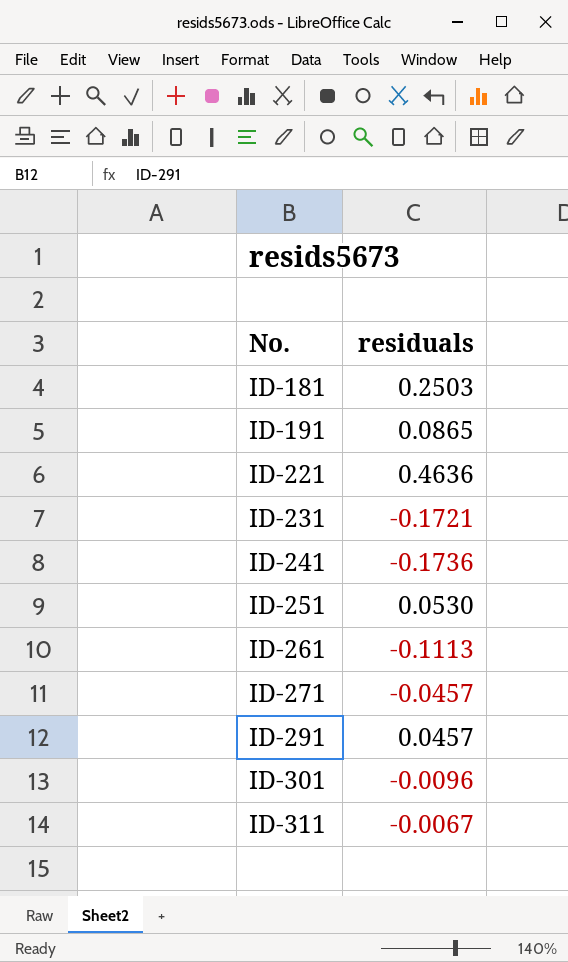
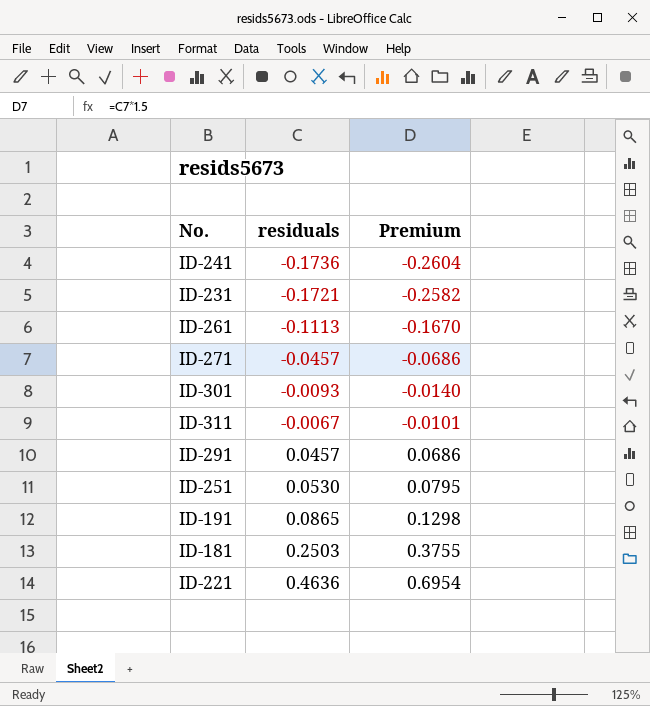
row order: No. ascending -> residuals ascending
column Premium | formula: none -> [residuals] * 1.5
ID-301 | residuals: -0.0096 -> -0.0093

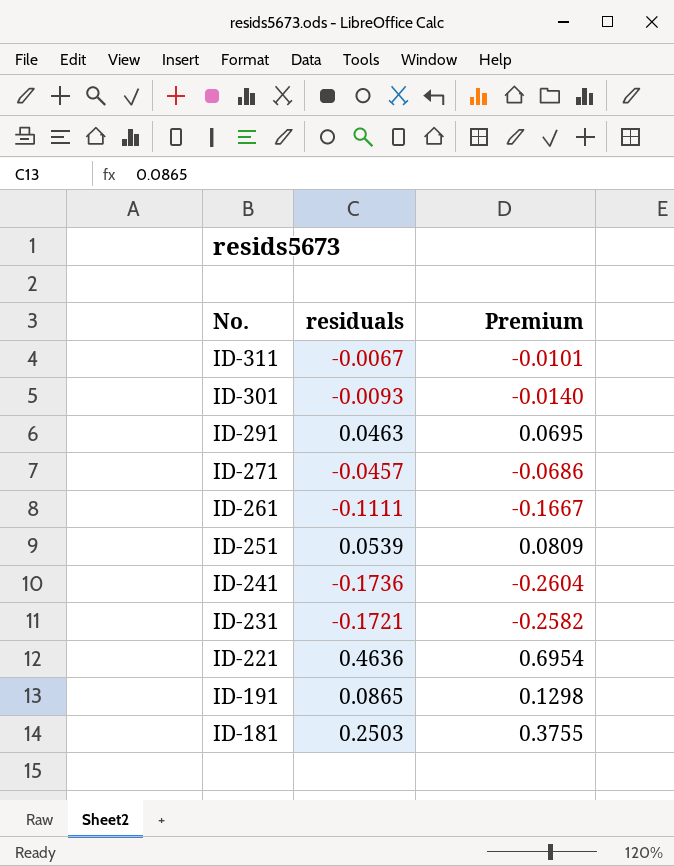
row order: residuals ascending -> No. descending
ID-291 | residuals: 0.0457 -> 0.0463
ID-291 | Premium: 0.0686 -> 0.0695
ID-261 | residuals: -0.1113 -> -0.1111
ID-261 | Premium: -0.1670 -> -0.1667
ID-251 | residuals: 0.0530 -> 0.0539
ID-251 | Premium: 0.0795 -> 0.0809

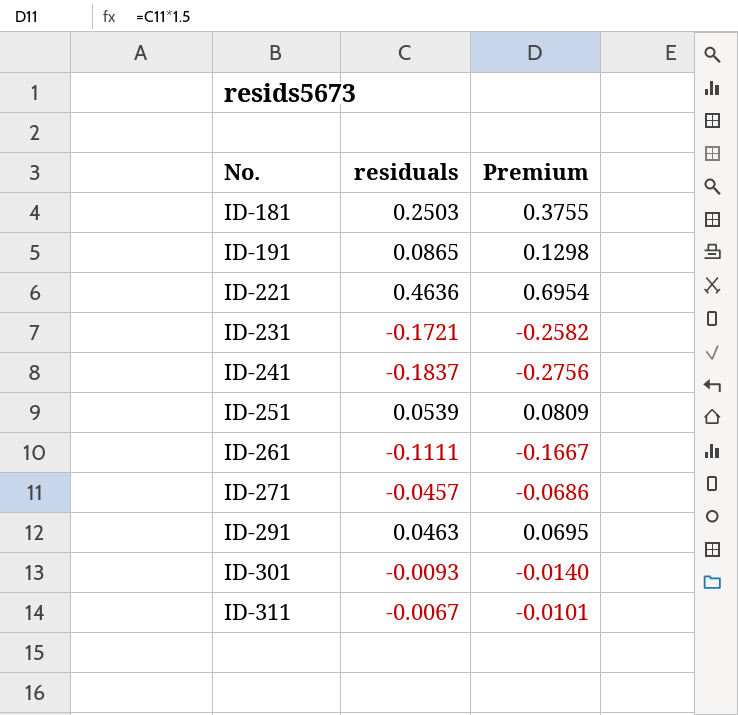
row order: No. descending -> No. ascending
ID-241 | residuals: -0.1736 -> -0.1837
ID-241 | Premium: -0.2604 -> -0.2756

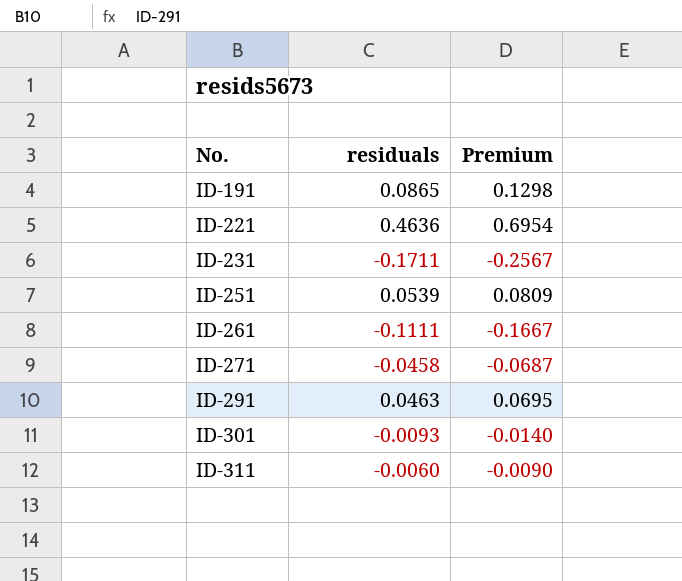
row ID-181: 0.2503 | 0.3755 -> none
row ID-241: -0.1837 | -0.2756 -> none
ID-231 | residuals: -0.1721 -> -0.1711
ID-231 | Premium: -0.2582 -> -0.2567
ID-271 | residuals: -0.0457 -> -0.0458
ID-271 | Premium: -0.0686 -> -0.0687
ID-311 | residuals: -0.0067 -> -0.0060
ID-311 | Premium: -0.0101 -> -0.0090

